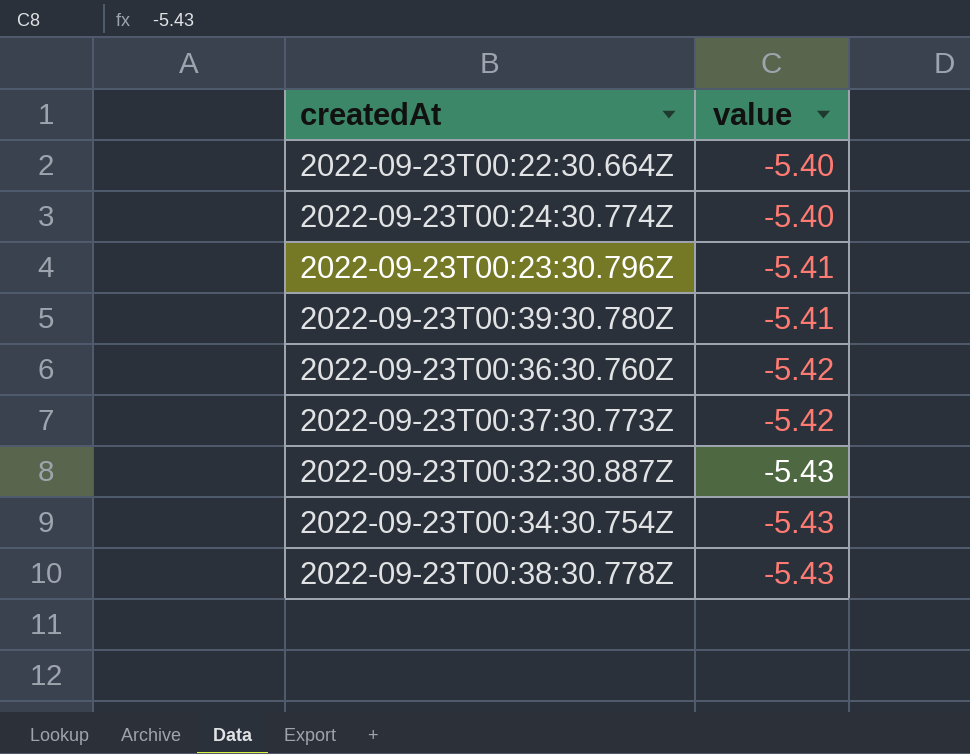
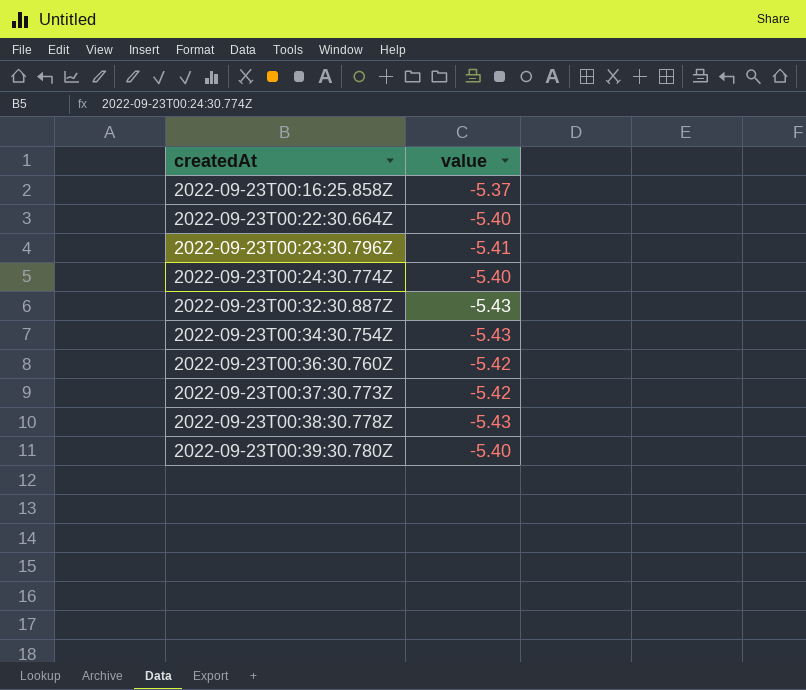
row order: value descending -> createdAt ascending
row 2022-09-23T00:16:25.858Z: none -> -5.37
2022-09-23T00:39:30.780Z | value: -5.41 -> -5.40

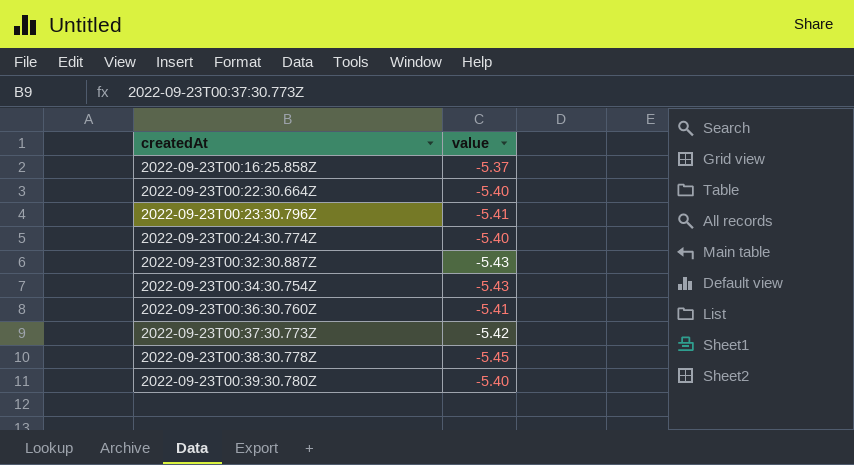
2022-09-23T00:36:30.760Z | value: -5.42 -> -5.41
2022-09-23T00:38:30.778Z | value: -5.43 -> -5.45

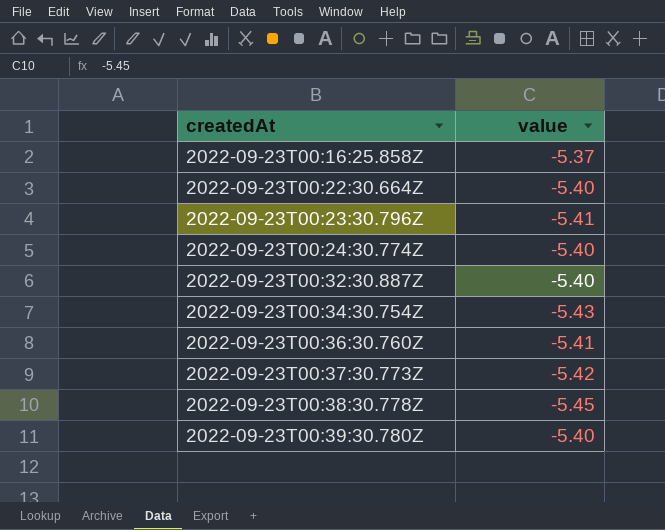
2022-09-23T00:32:30.887Z | value: -5.43 -> -5.40

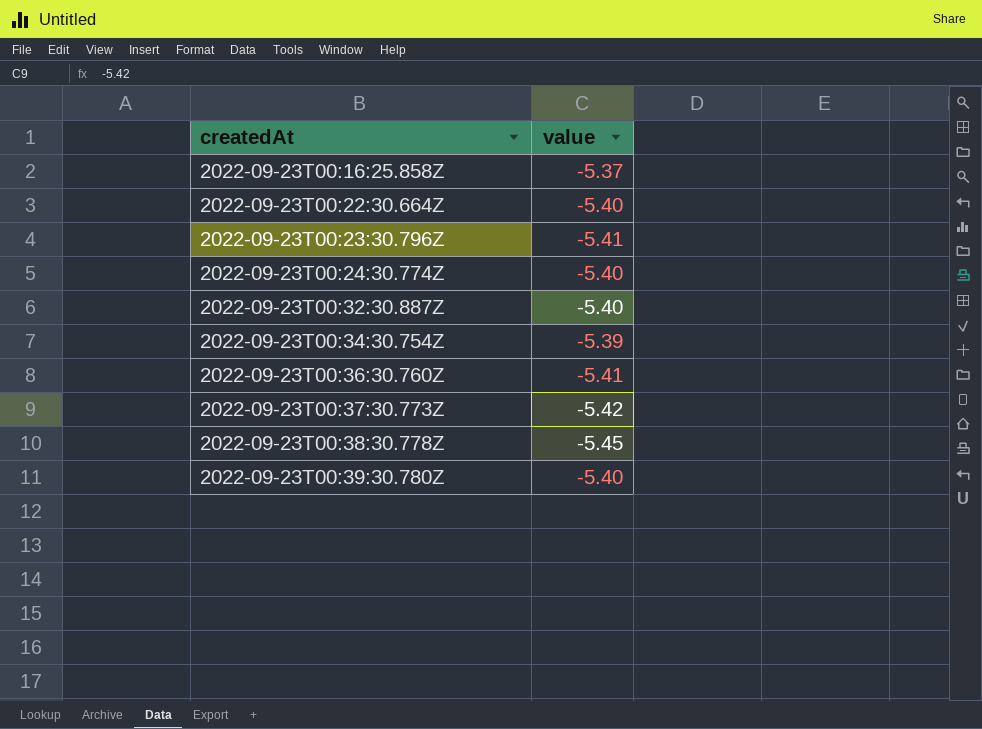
2022-09-23T00:34:30.754Z | value: -5.43 -> -5.39

